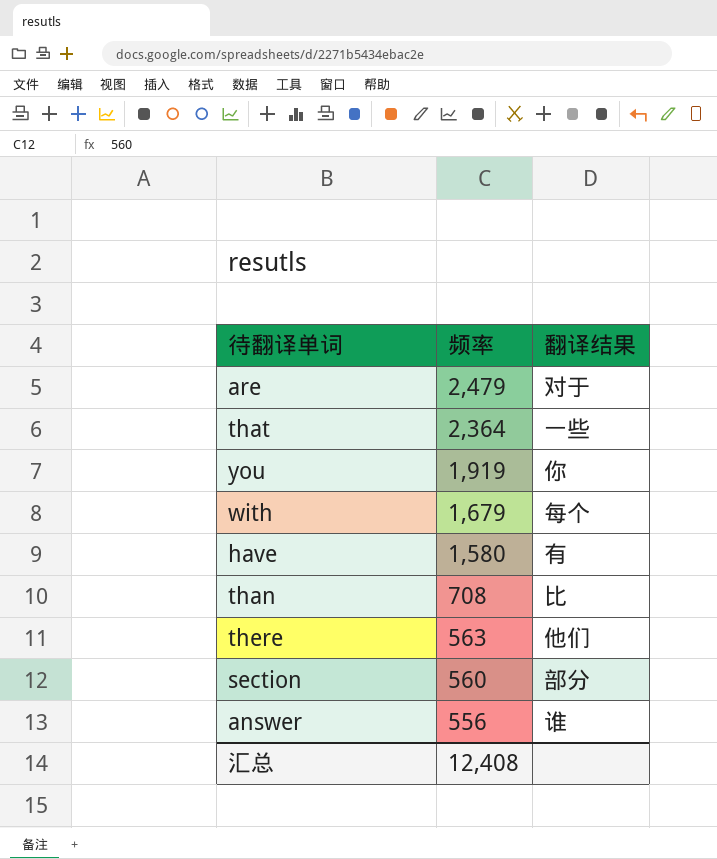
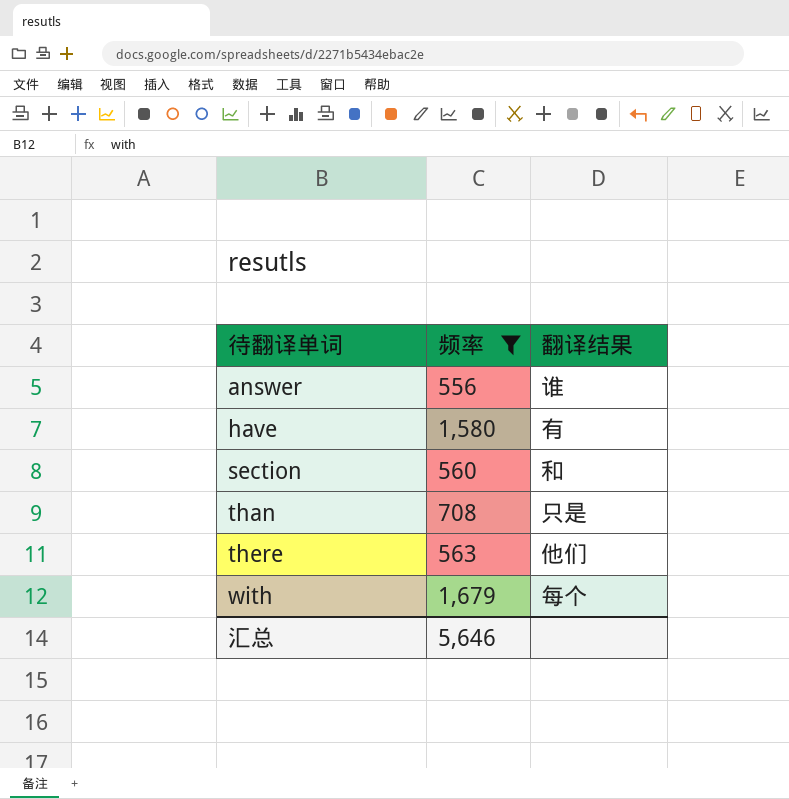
filter: none -> 频率 <= 1,679
row order: 频率 descending -> 待翻译单词 ascending
section | 翻译结果: 部分 -> 和
than | 翻译结果: 比 -> 只是
汇总 | 频率: 12,408 -> 5,646

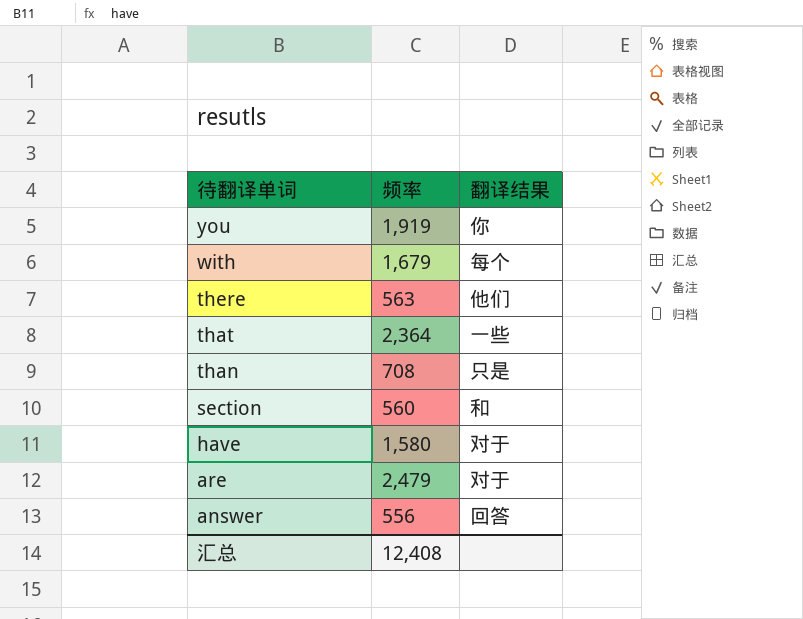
filter: 频率 <= 1,679 -> none
row order: 待翻译单词 ascending -> 待翻译单词 descending
have | 翻译结果: 有 -> 对于
answer | 翻译结果: 谁 -> 回答
汇总 | 频率: 5,646 -> 12,408

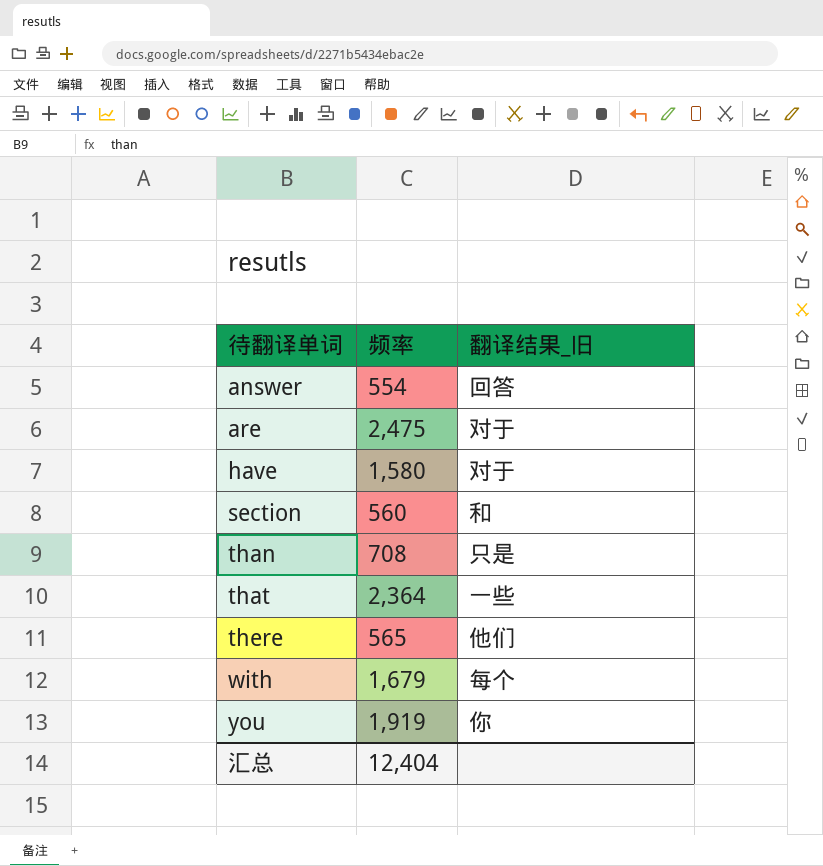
row order: 待翻译单词 descending -> 待翻译单词 ascending
column name: 翻译结果 -> 翻译结果_旧
answer | 频率: 556 -> 554
are | 频率: 2,479 -> 2,475
there | 频率: 563 -> 565
汇总 | 频率: 12,408 -> 12,404

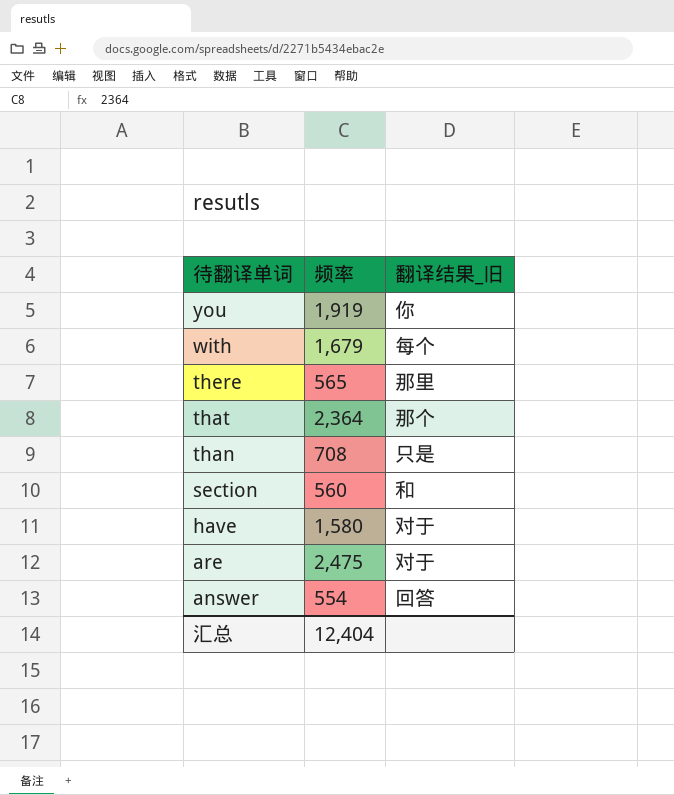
row order: 待翻译单词 ascending -> 待翻译单词 descending
there | 翻译结果_旧: 他们 -> 那里
that | 翻译结果_旧: 一些 -> 那个

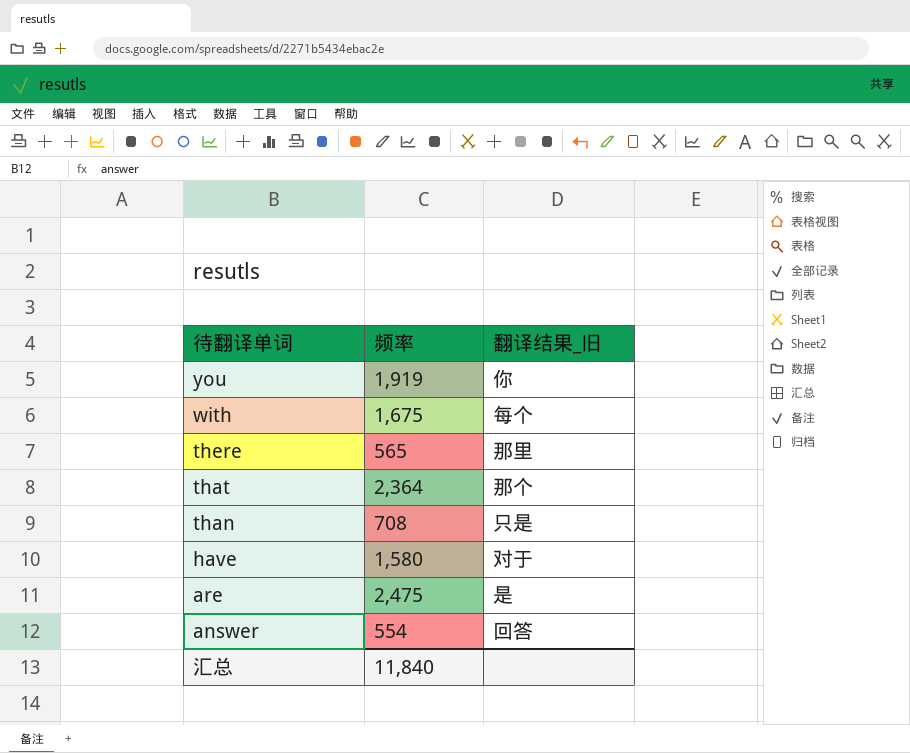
row section: 560 | 和 -> none
with | 频率: 1,679 -> 1,675
are | 翻译结果_旧: 对于 -> 是
汇总 | 频率: 12,404 -> 11,840

